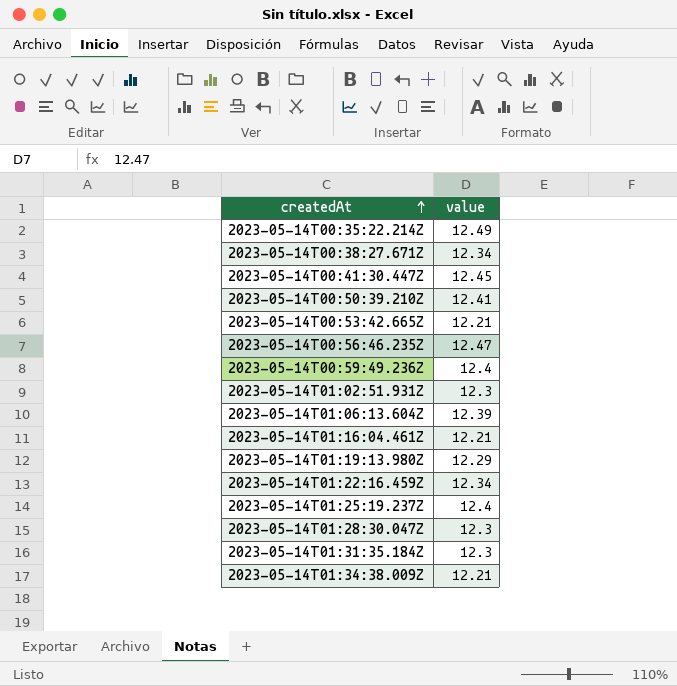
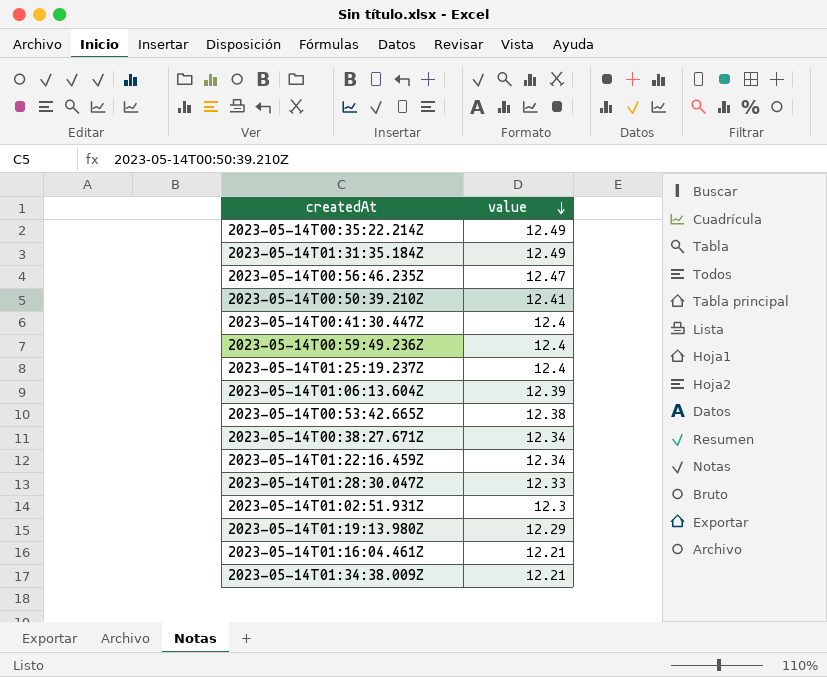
row order: createdAt ascending -> value descending
2023-05-14T01:31:35.184Z | value: 12.3 -> 12.49
2023-05-14T00:41:30.447Z | value: 12.45 -> 12.4
2023-05-14T00:53:42.665Z | value: 12.21 -> 12.38
2023-05-14T01:28:30.047Z | value: 12.3 -> 12.33

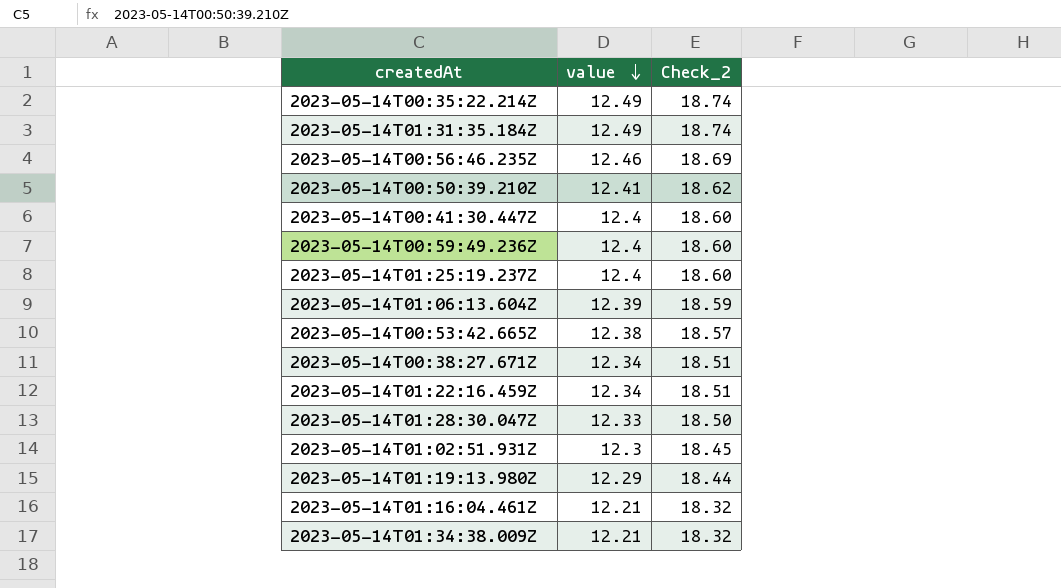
column Check_2 | formula: none -> [value] * 1.5
2023-05-14T00:56:46.235Z | value: 12.47 -> 12.46

